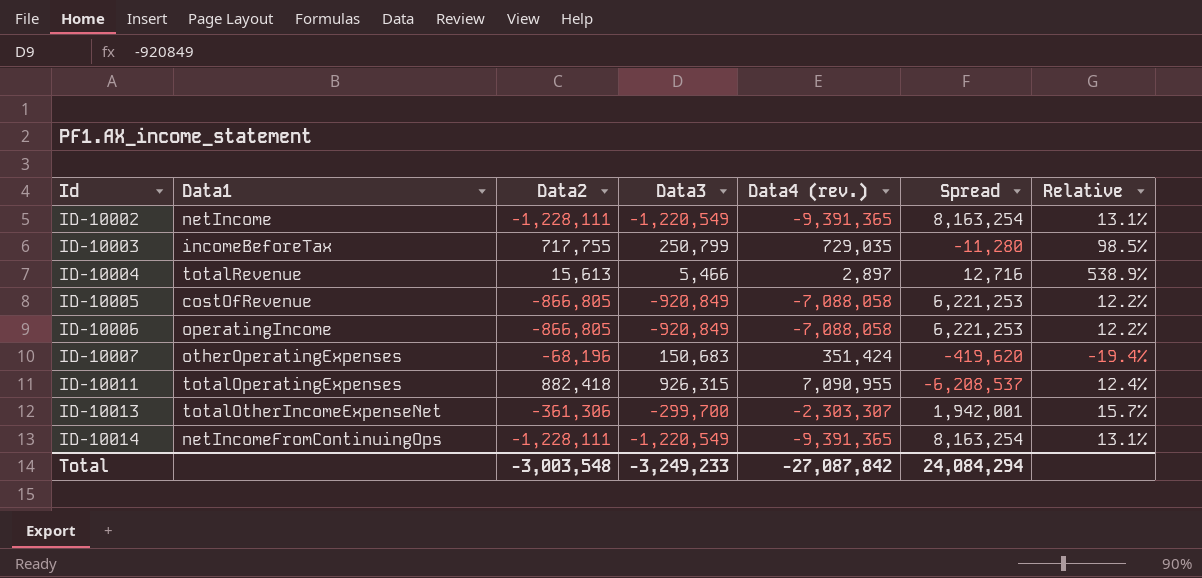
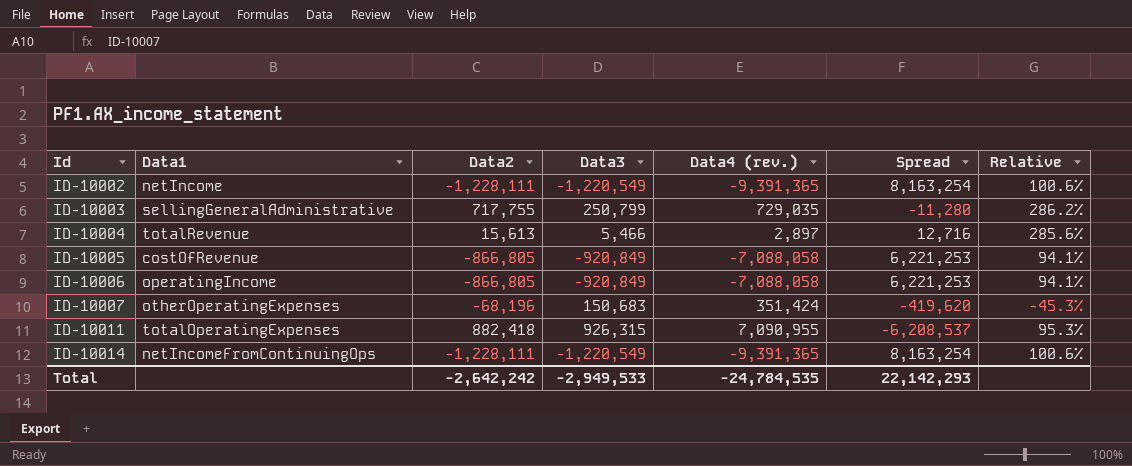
column Relative | formula: [Data2] / [Data4 (rev.)] -> [Data2] / [Data3]
row ID-10013: totalOtherIncomeExpenseNet | -361,306 | -299,700 | -2,303,307 | 1,942,001 | 15.7% -> none
ID-10003 | Data1: incomeBeforeTax -> sellingGeneralAdministrative
Total | Data2: -3,003,548 -> -2,642,242
Total | Data3: -3,249,233 -> -2,949,533
Total | Data4 (rev.): -27,087,842 -> -24,784,535
Total | Spread: 24,084,294 -> 22,142,293

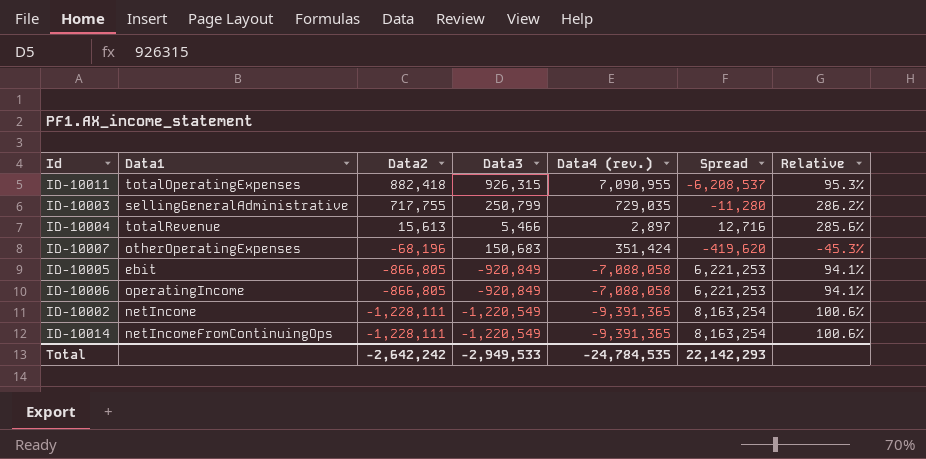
row order: Id ascending -> Data2 descending
ID-10005 | Data1: costOfRevenue -> ebit

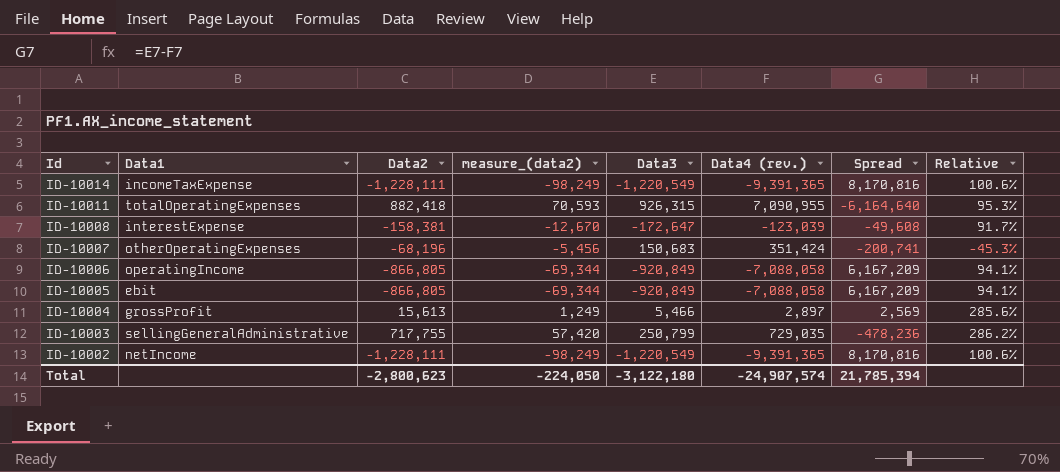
row order: Data2 descending -> Id descending
column measure_(data2) | formula: none -> [Data2] * 0.08
column Spread | formula: [Data2] - [Data4 (rev.)] -> [Data3] - [Data4 (rev.)]
ID-10014 | Data1: netIncomeFromContinuingOps -> incomeTaxExpense
row ID-10008: none -> interestExpense | -158,381 | -12,670 | -172,647 | -123,039 | -49,608 | 91.7%
ID-10004 | Data1: totalRevenue -> grossProfit
Total | Data2: -2,642,242 -> -2,800,623
Total | Data3: -2,949,533 -> -3,122,180
Total | Data4 (rev.): -24,784,535 -> -24,907,574
Total | Spread: 22,142,293 -> 21,785,394

